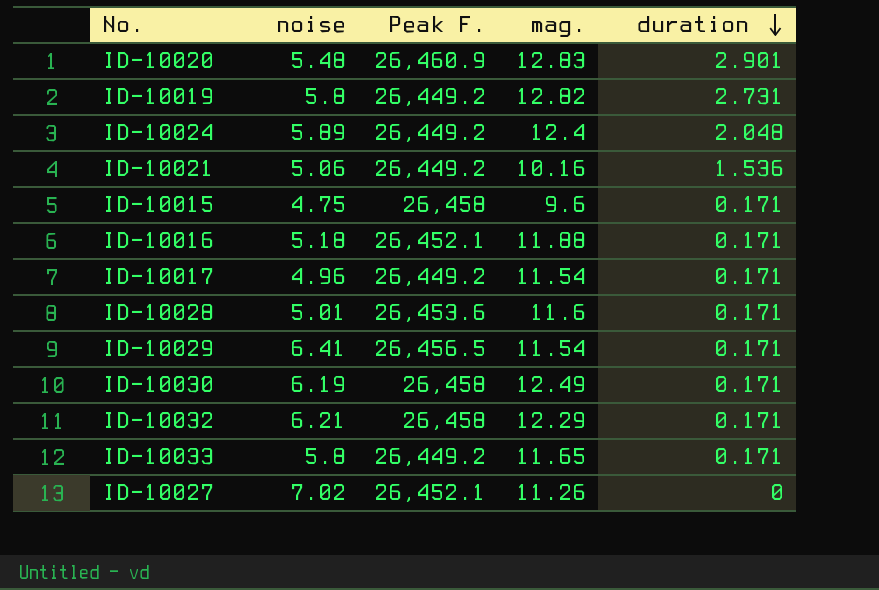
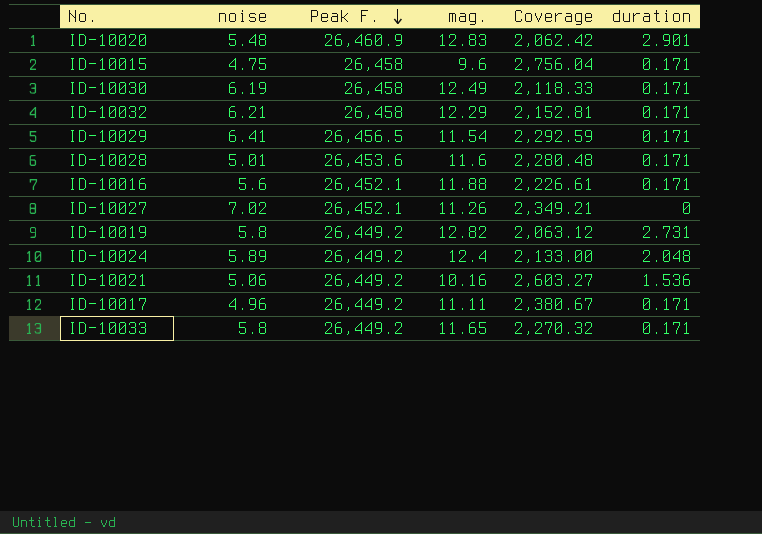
row order: duration descending -> Peak F. descending
column Coverage | formula: none -> [Peak F.] / [mag.]
ID-10016 | noise: 5.18 -> 5.6
ID-10017 | mag.: 11.54 -> 11.11

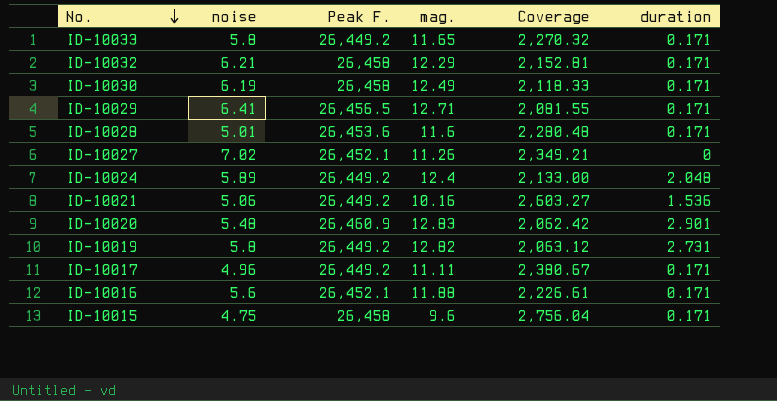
row order: Peak F. descending -> No. descending
ID-10029 | mag.: 11.54 -> 12.71
ID-10029 | Coverage: 2,292.59 -> 2,081.55

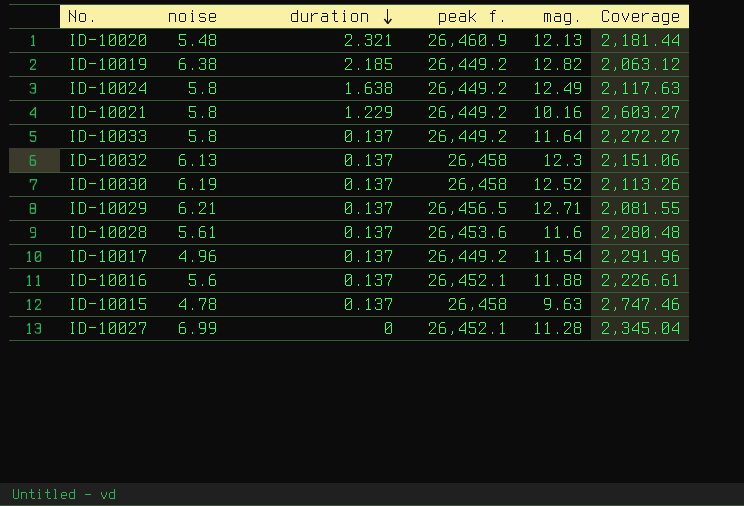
row order: No. descending -> duration descending
column duration | position: 6 -> 3
column name: Peak F. -> peak f.
ID-10020 | duration: 2.901 -> 2.321
ID-10020 | mag.: 12.83 -> 12.13
ID-10020 | Coverage: 2,062.42 -> 2,181.44
ID-10019 | noise: 5.8 -> 6.38
ID-10019 | duration: 2.731 -> 2.185
ID-10024 | noise: 5.89 -> 5.8
ID-10024 | duration: 2.048 -> 1.638
ID-10024 | mag.: 12.4 -> 12.49
ID-10024 | Coverage: 2,133.00 -> 2,117.63
ID-10021 | noise: 5.06 -> 5.8
ID-10021 | duration: 1.536 -> 1.229
ID-10033 | duration: 0.171 -> 0.137
ID-10033 | mag.: 11.65 -> 11.64
ID-10033 | Coverage: 2,270.32 -> 2,272.27
ID-10032 | noise: 6.21 -> 6.13
ID-10032 | duration: 0.171 -> 0.137
ID-10032 | mag.: 12.29 -> 12.3
ID-10032 | Coverage: 2,152.81 -> 2,151.06
ID-10030 | duration: 0.171 -> 0.137
ID-10030 | mag.: 12.49 -> 12.52
ID-10030 | Coverage: 2,118.33 -> 2,113.26
ID-10029 | noise: 6.41 -> 6.21
ID-10029 | duration: 0.171 -> 0.137
ID-10028 | noise: 5.01 -> 5.61
ID-10028 | duration: 0.171 -> 0.137
ID-10017 | duration: 0.171 -> 0.137
ID-10017 | mag.: 11.11 -> 11.54
ID-10017 | Coverage: 2,380.67 -> 2,291.96
ID-10016 | duration: 0.171 -> 0.137
ID-10015 | noise: 4.75 -> 4.78
ID-10015 | duration: 0.171 -> 0.137
ID-10015 | mag.: 9.6 -> 9.63
ID-10015 | Coverage: 2,756.04 -> 2,747.46
ID-10027 | noise: 7.02 -> 6.99
ID-10027 | mag.: 11.26 -> 11.28
ID-10027 | Coverage: 2,349.21 -> 2,345.04

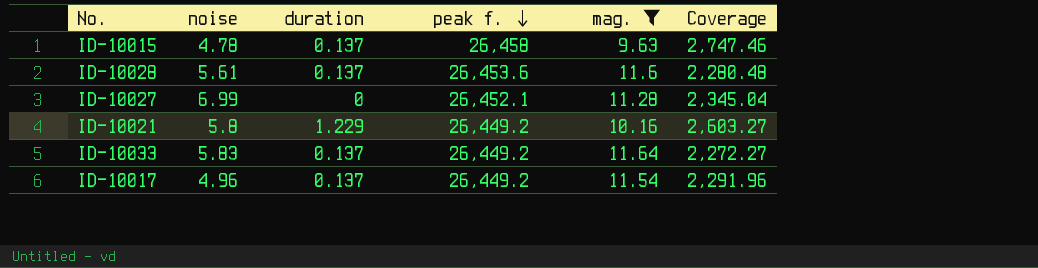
filter: none -> mag. <= 11.64
row order: duration descending -> peak f. descending
ID-10033 | noise: 5.8 -> 5.83

